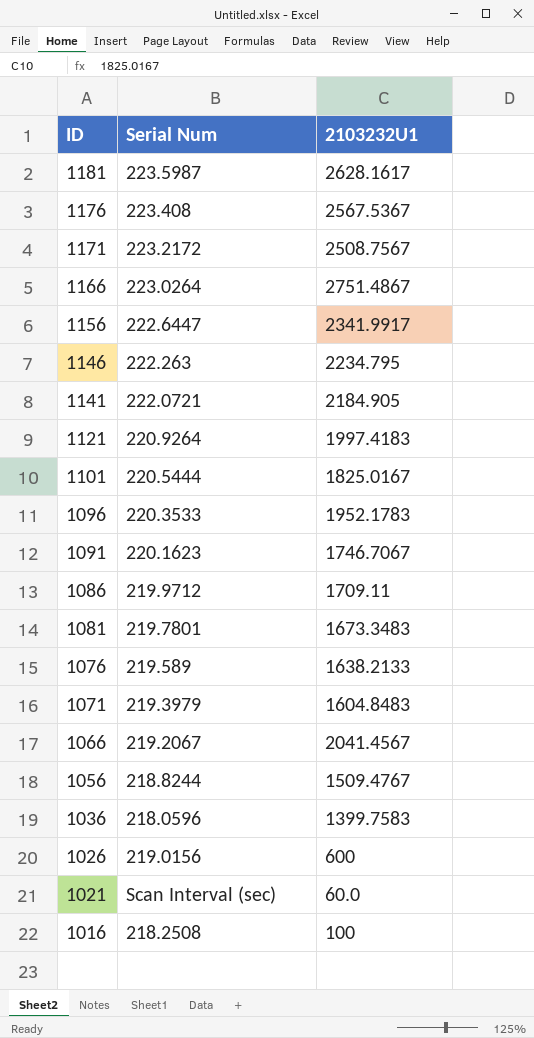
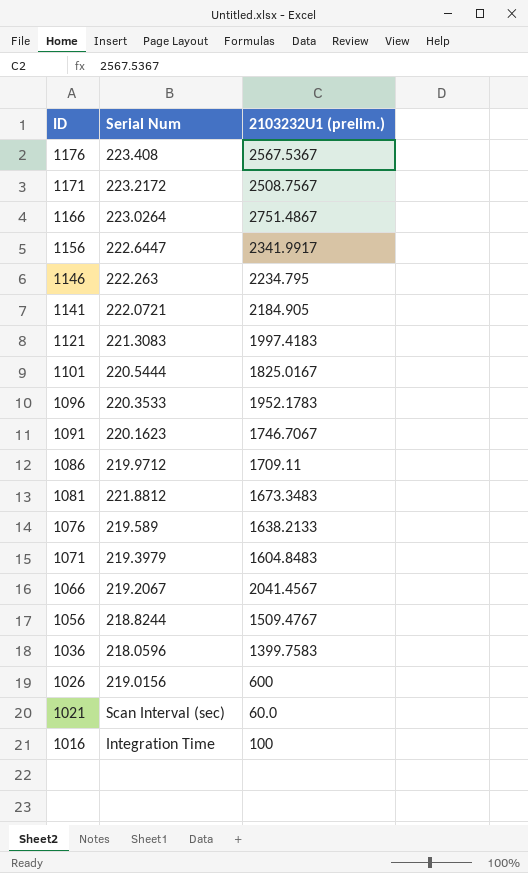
column name: 2103232U1 -> 2103232U1 (prelim.)
row 1181: 223.5987 | 2628.1617 -> none
1121 | Serial Num: 220.9264 -> 221.3083
1081 | Serial Num: 219.7801 -> 221.8812
1016 | Serial Num: 218.2508 -> Integration Time

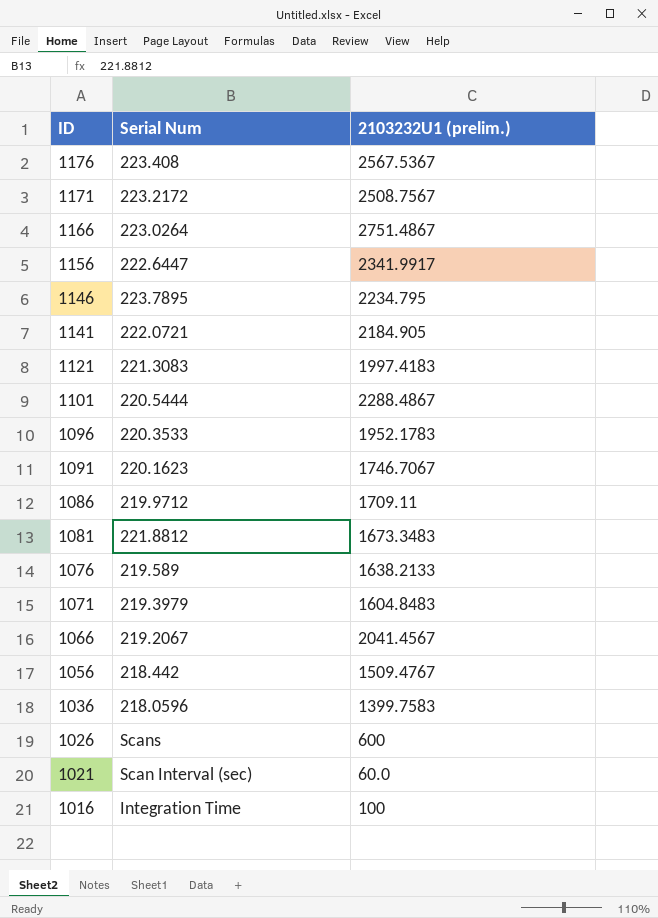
1146 | Serial Num: 222.263 -> 223.7895
1101 | 2103232U1 (prelim.): 1825.0167 -> 2288.4867
1056 | Serial Num: 218.8244 -> 218.442
1026 | Serial Num: 219.0156 -> Scans

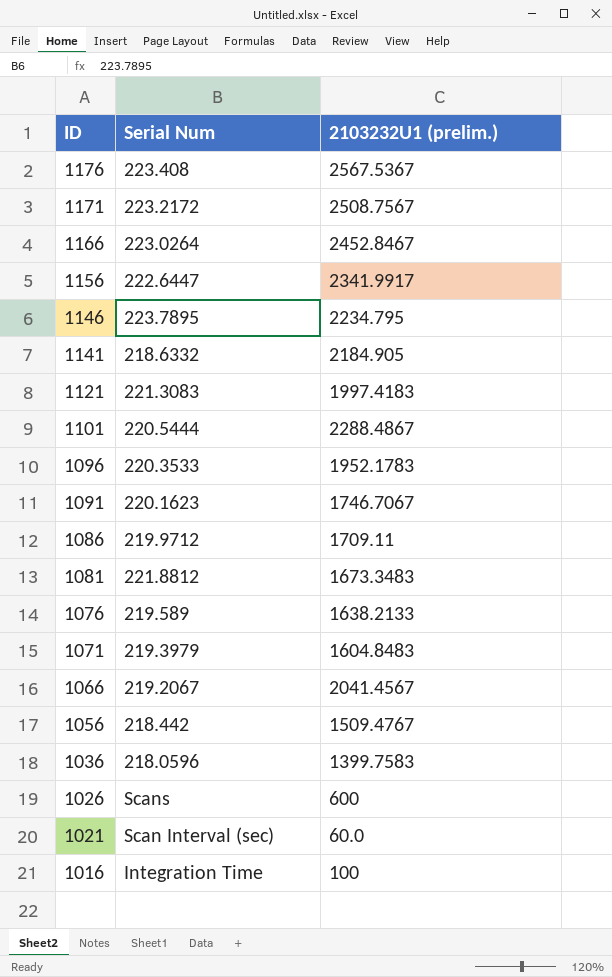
1166 | 2103232U1 (prelim.): 2751.4867 -> 2452.8467
1141 | Serial Num: 222.0721 -> 218.6332

